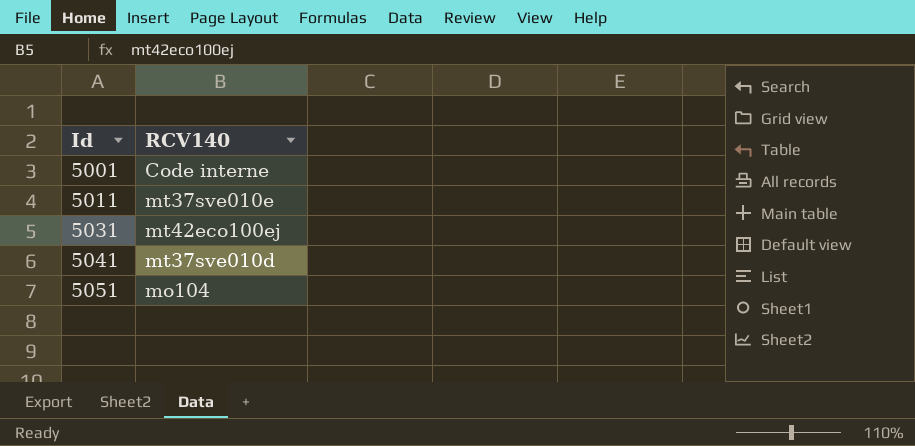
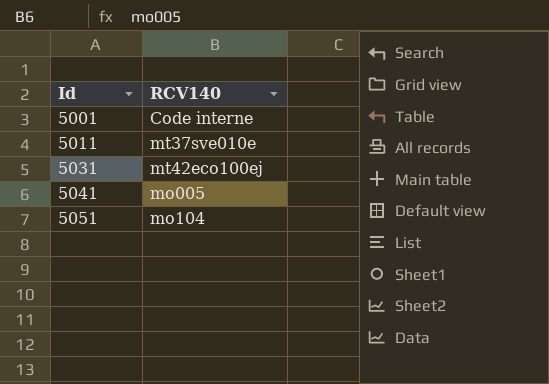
5041 | RCV140: mt37sve010d -> mo005

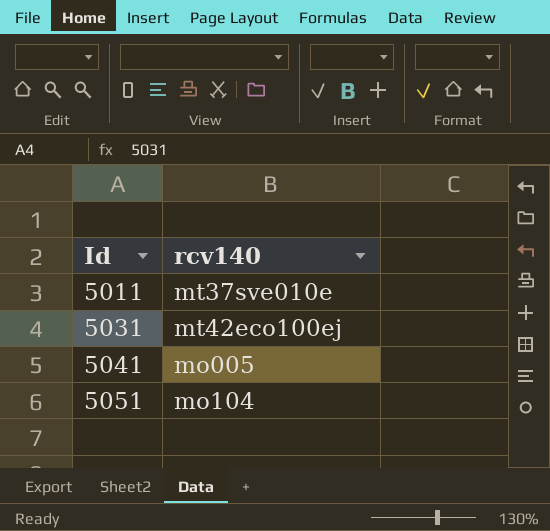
column name: RCV140 -> rcv140
row 5001: Code interne -> none

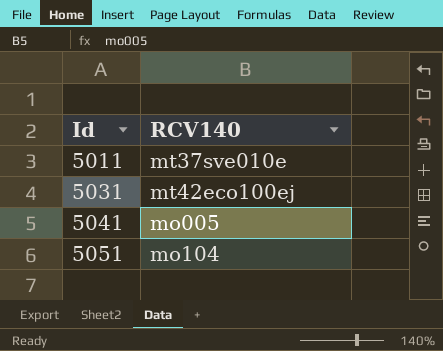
column name: rcv140 -> RCV140

